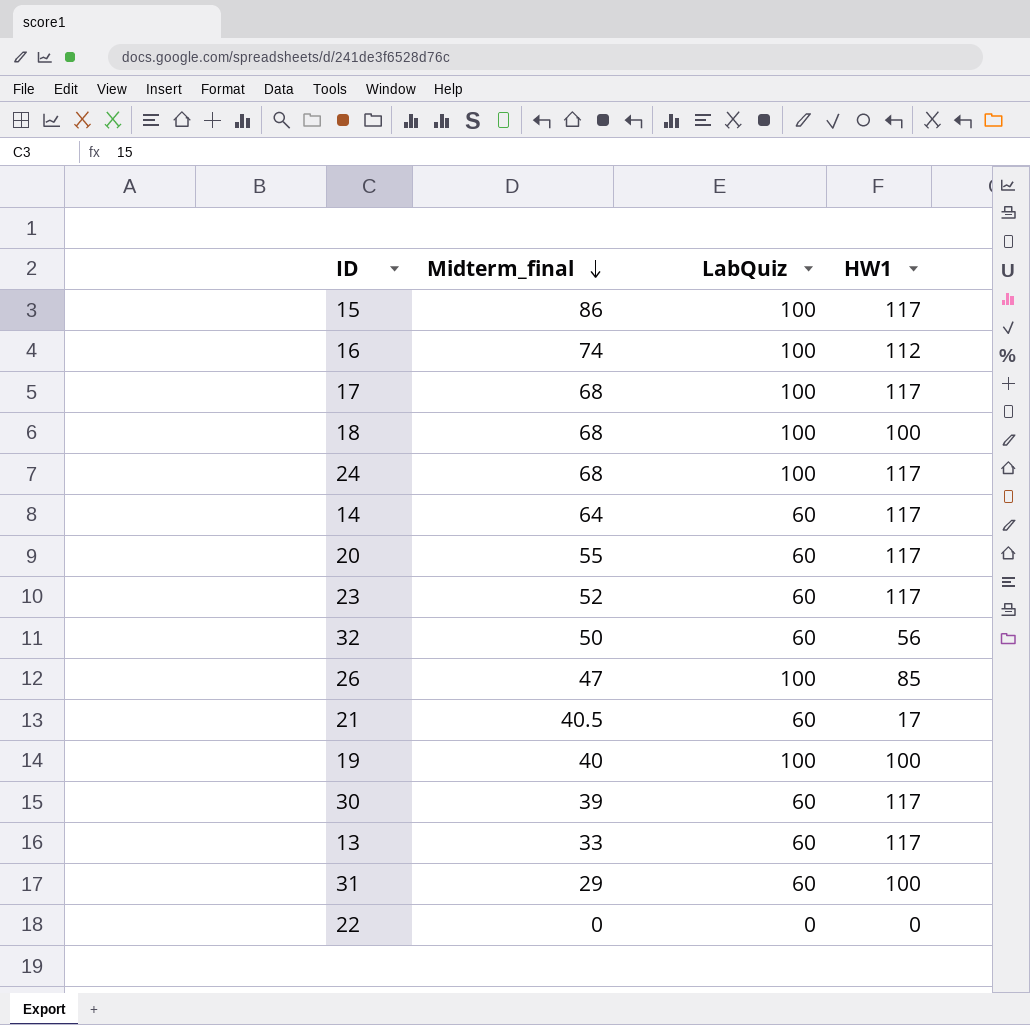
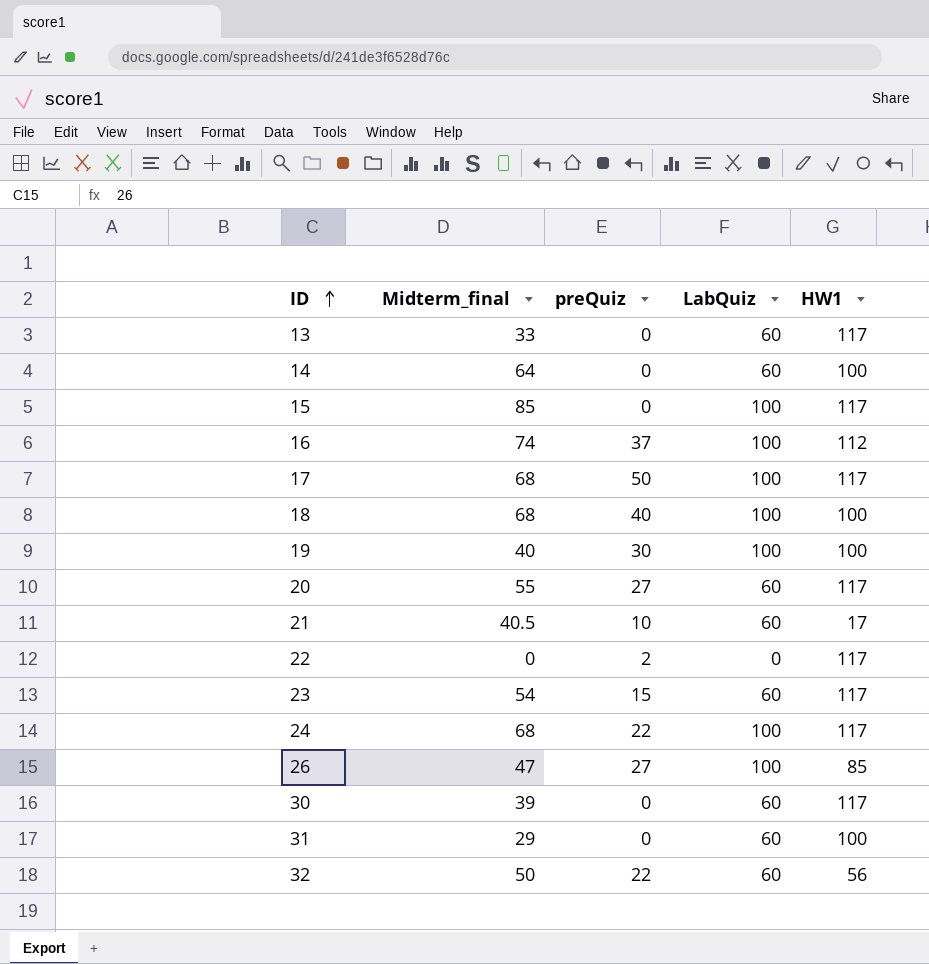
row order: Midterm_final descending -> ID ascending
column preQuiz | position: none -> 3
14 | HW1: 117 -> 100
15 | Midterm_final: 86 -> 85
22 | HW1: 0 -> 117
23 | Midterm_final: 52 -> 54

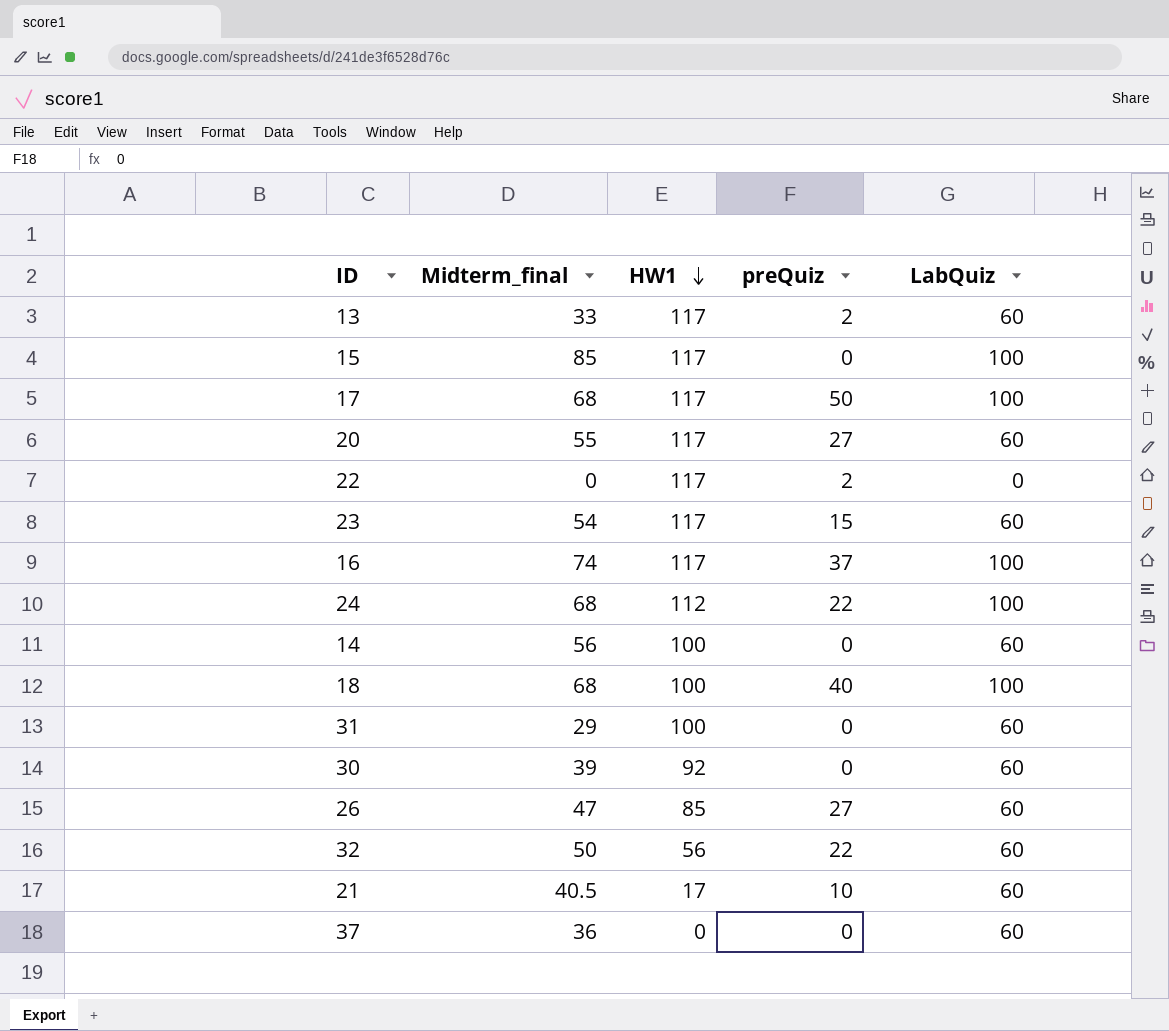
row order: ID ascending -> HW1 descending
column HW1 | position: 5 -> 3
row 19: 40 | 30 | 100 | 100 -> none
13 | preQuiz: 0 -> 2
16 | HW1: 112 -> 117
24 | HW1: 117 -> 112
14 | Midterm_final: 64 -> 56
30 | HW1: 117 -> 92
26 | LabQuiz: 100 -> 60
row 37: none -> 36 | 0 | 0 | 60

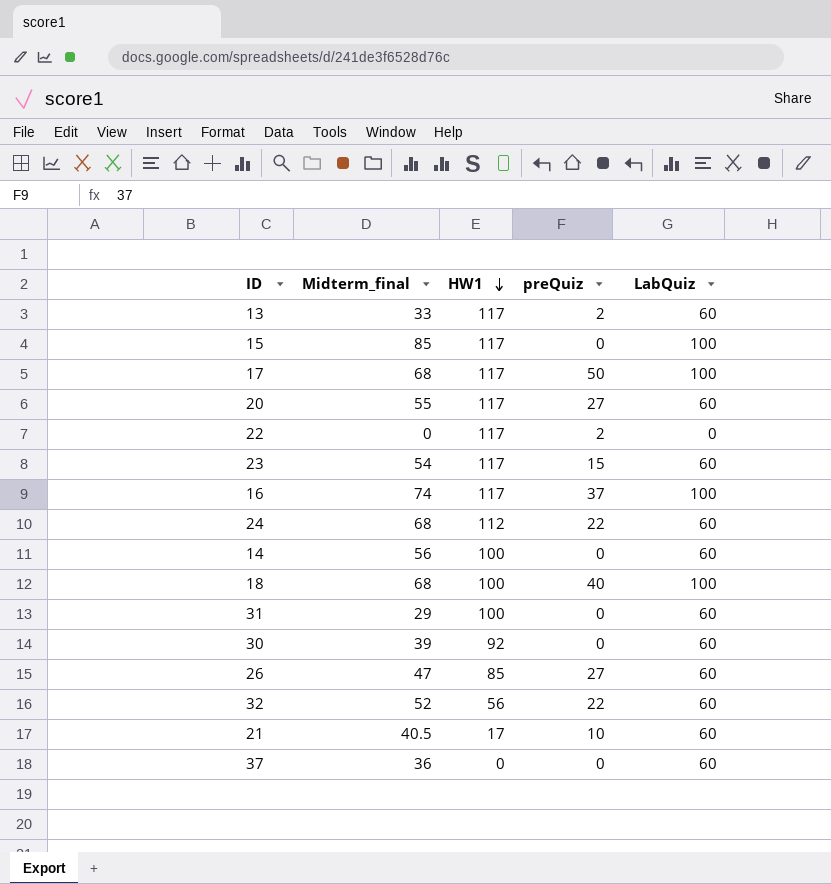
24 | LabQuiz: 100 -> 60
32 | Midterm_final: 50 -> 52

